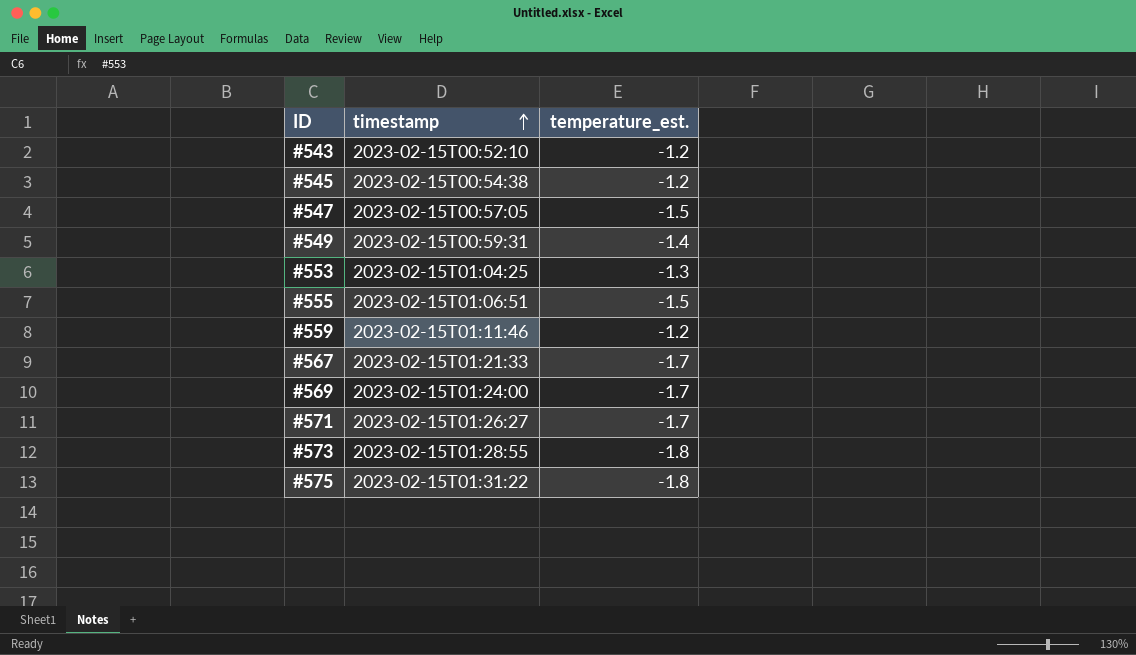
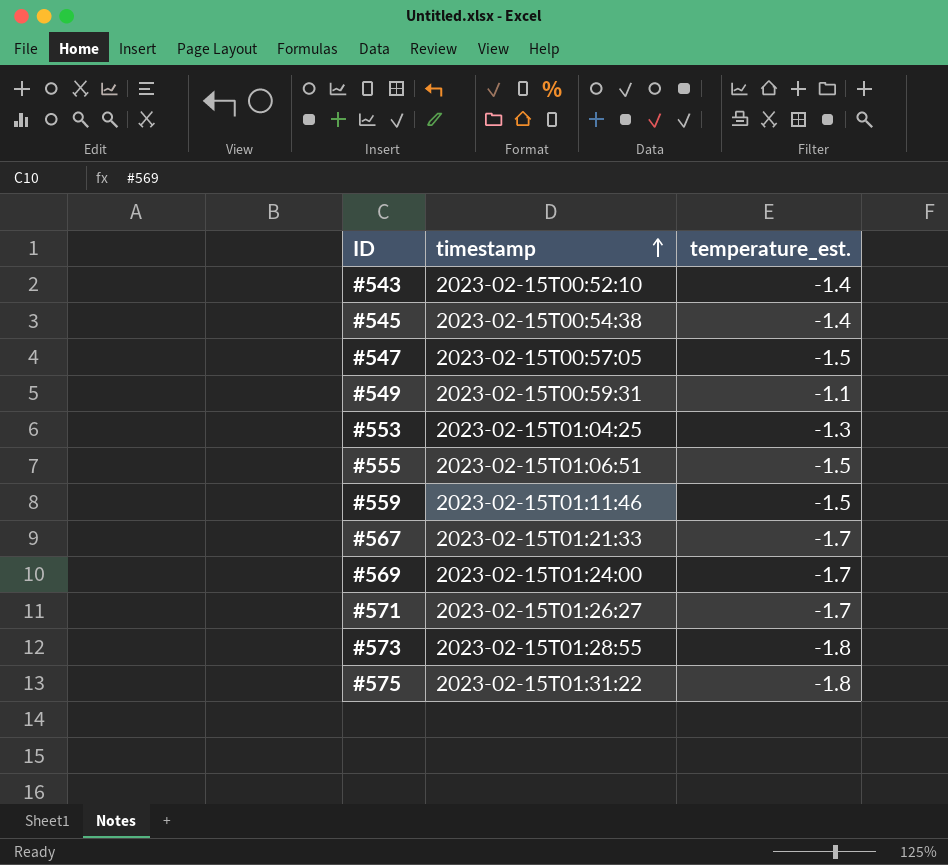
#543 | temperature_est.: -1.2 -> -1.4
#545 | temperature_est.: -1.2 -> -1.4
#549 | temperature_est.: -1.4 -> -1.1
#559 | temperature_est.: -1.2 -> -1.5

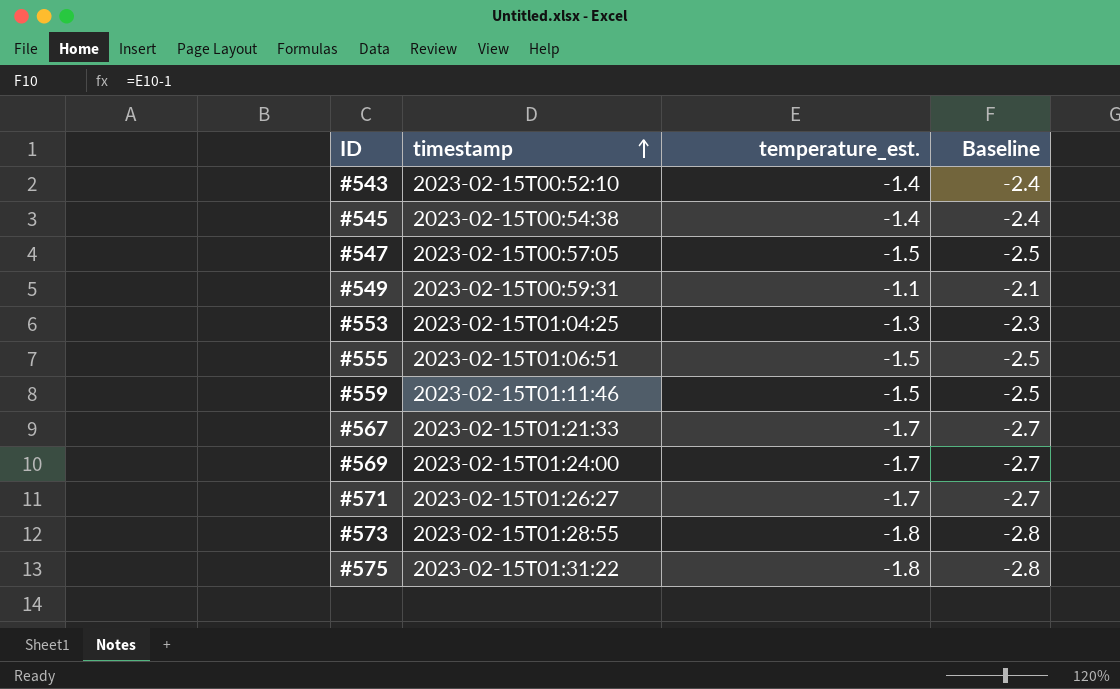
column Baseline | formula: none -> [temperature_est.] - 1

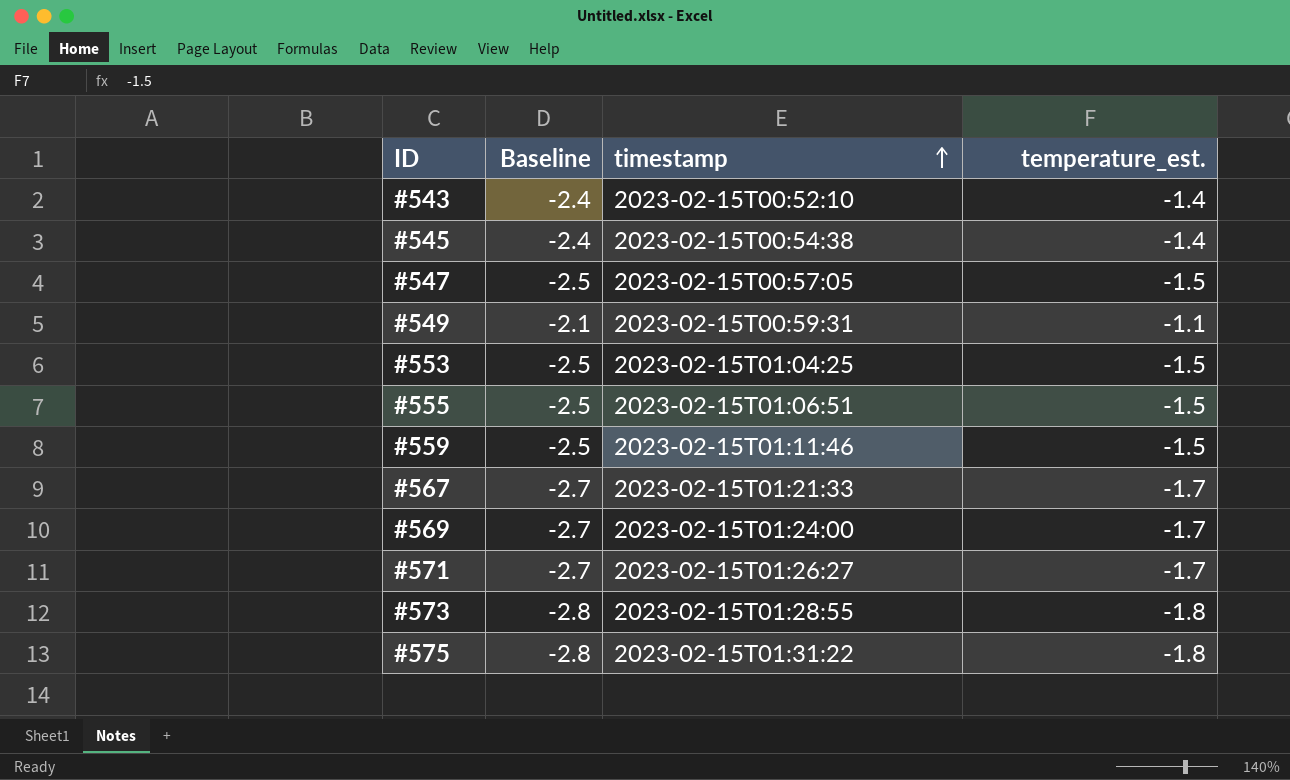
column Baseline | position: 4 -> 2
#553 | Baseline: -2.3 -> -2.5
#553 | temperature_est.: -1.3 -> -1.5

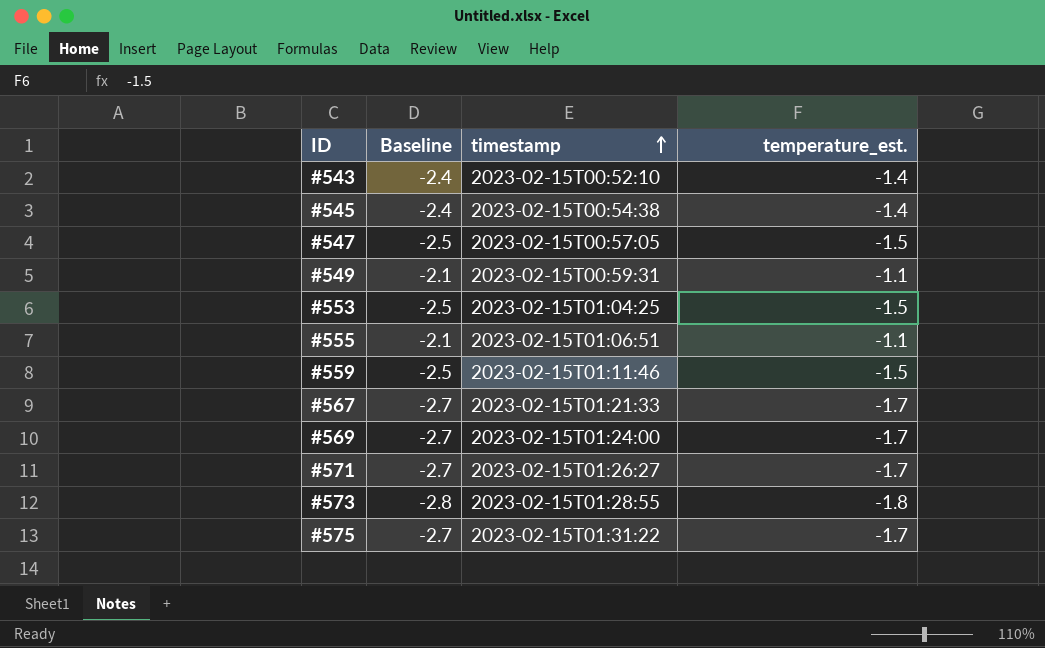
#555 | Baseline: -2.5 -> -2.1
#555 | temperature_est.: -1.5 -> -1.1
#575 | Baseline: -2.8 -> -2.7
#575 | temperature_est.: -1.8 -> -1.7

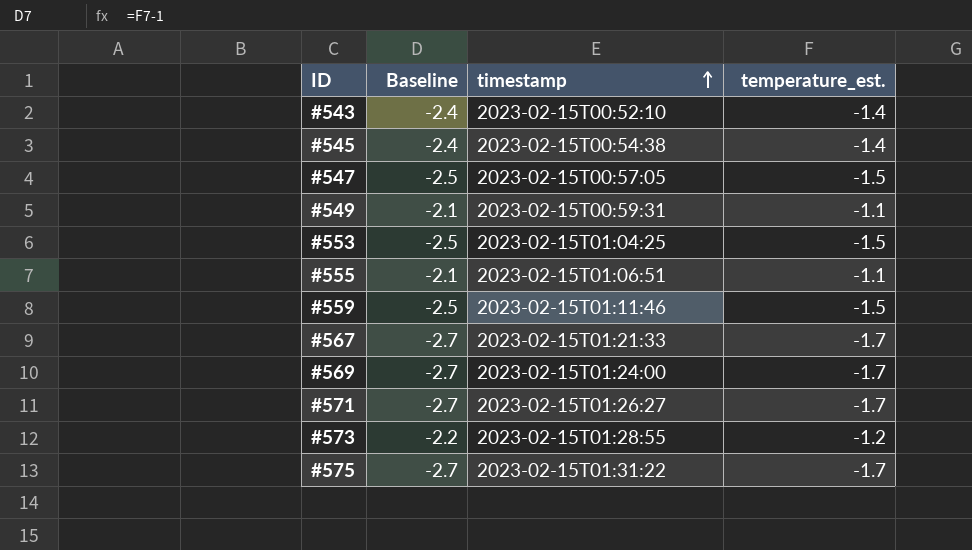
#573 | Baseline: -2.8 -> -2.2
#573 | temperature_est.: -1.8 -> -1.2

